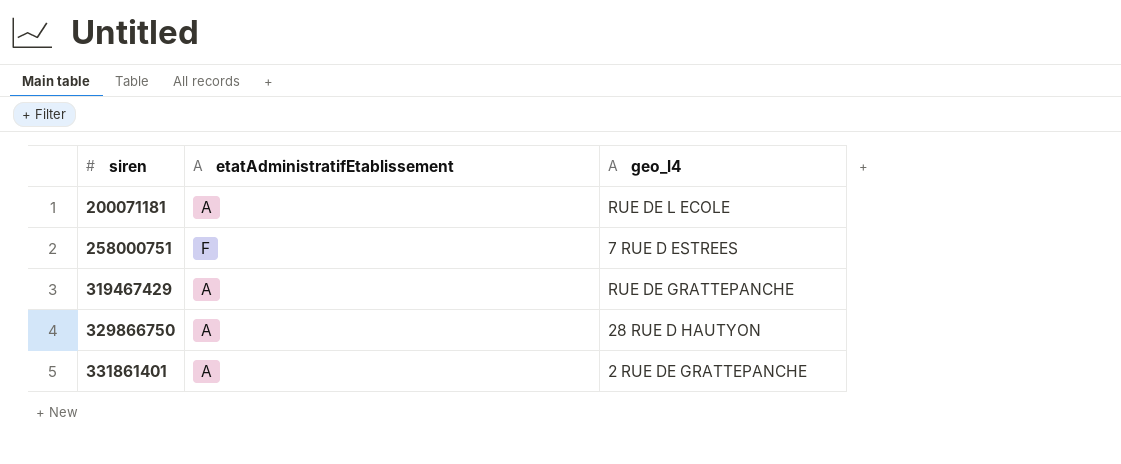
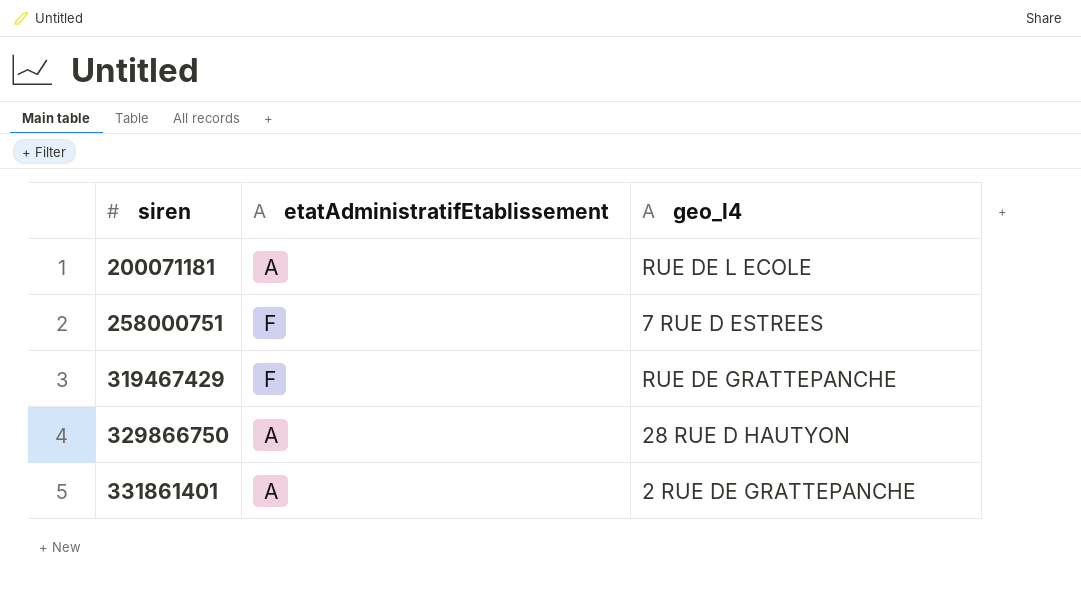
319467429 | etatAdministratifEtablissement: A -> F

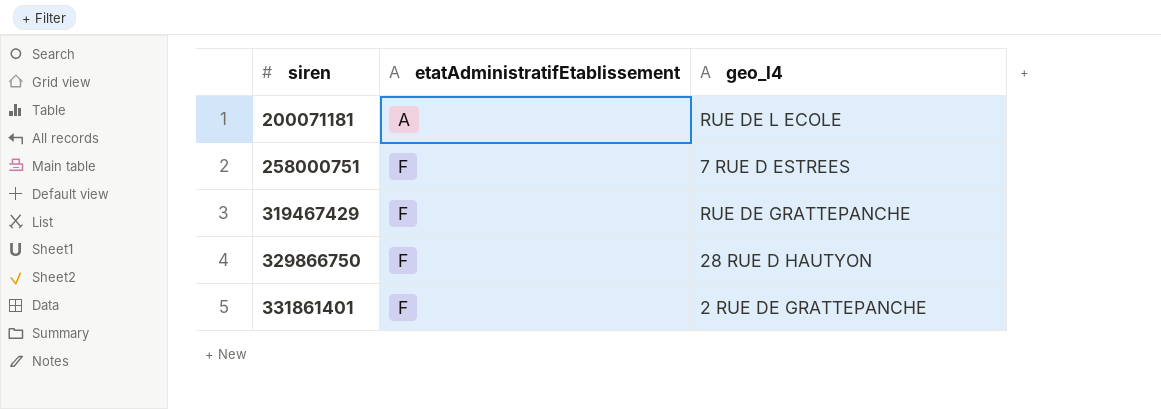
329866750 | etatAdministratifEtablissement: A -> F
331861401 | etatAdministratifEtablissement: A -> F

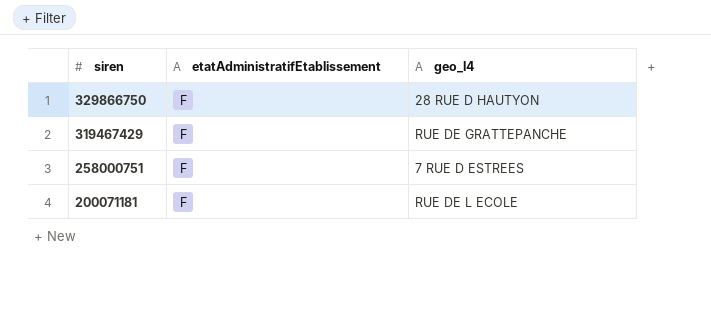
row order: siren ascending -> siren descending
row 331861401: F | 2 RUE DE GRATTEPANCHE -> none
200071181 | etatAdministratifEtablissement: A -> F

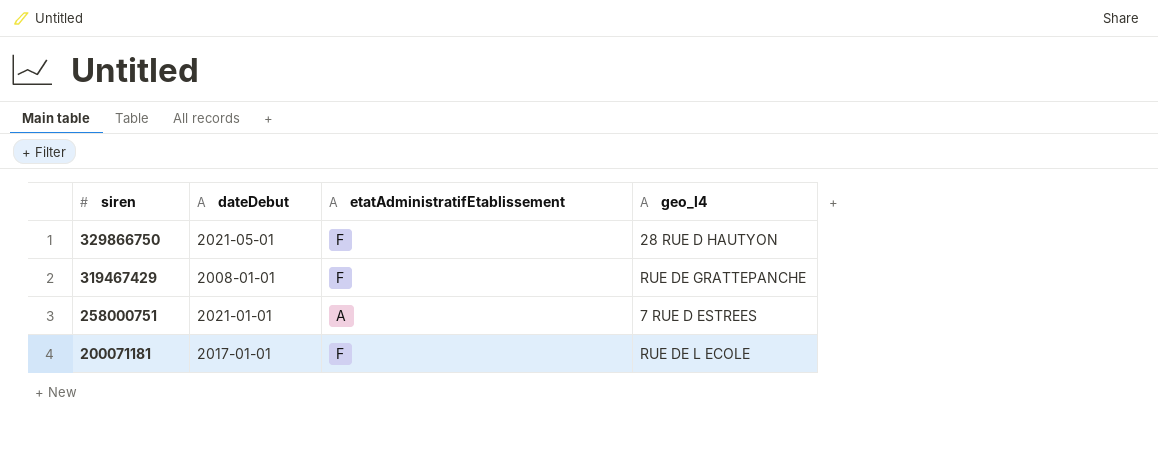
column dateDebut | position: none -> 2
258000751 | etatAdministratifEtablissement: F -> A

